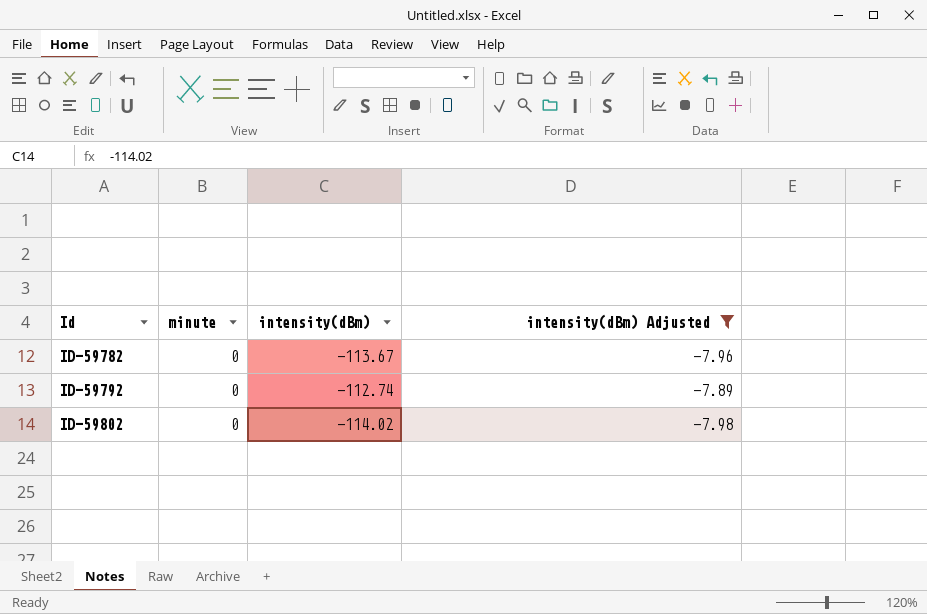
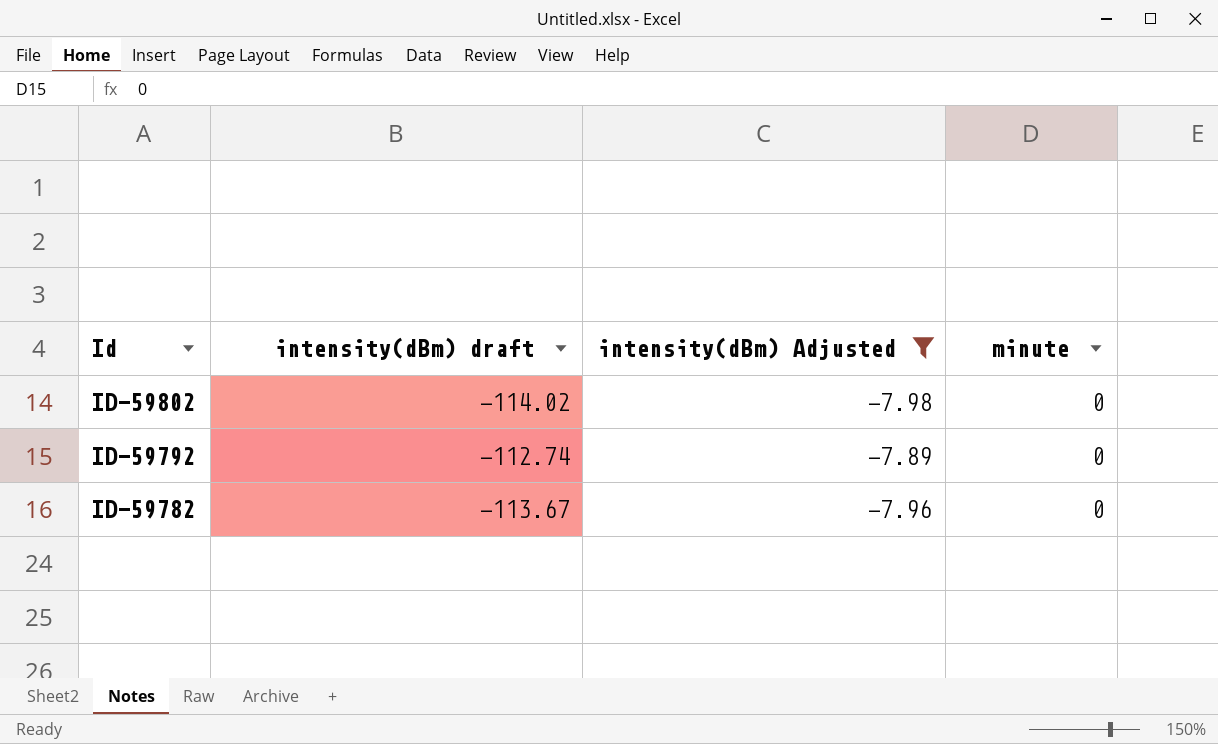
row order: Id ascending -> Id descending
column name: intensity(dBm) -> intensity(dBm) draft
column minute | position: 2 -> 4

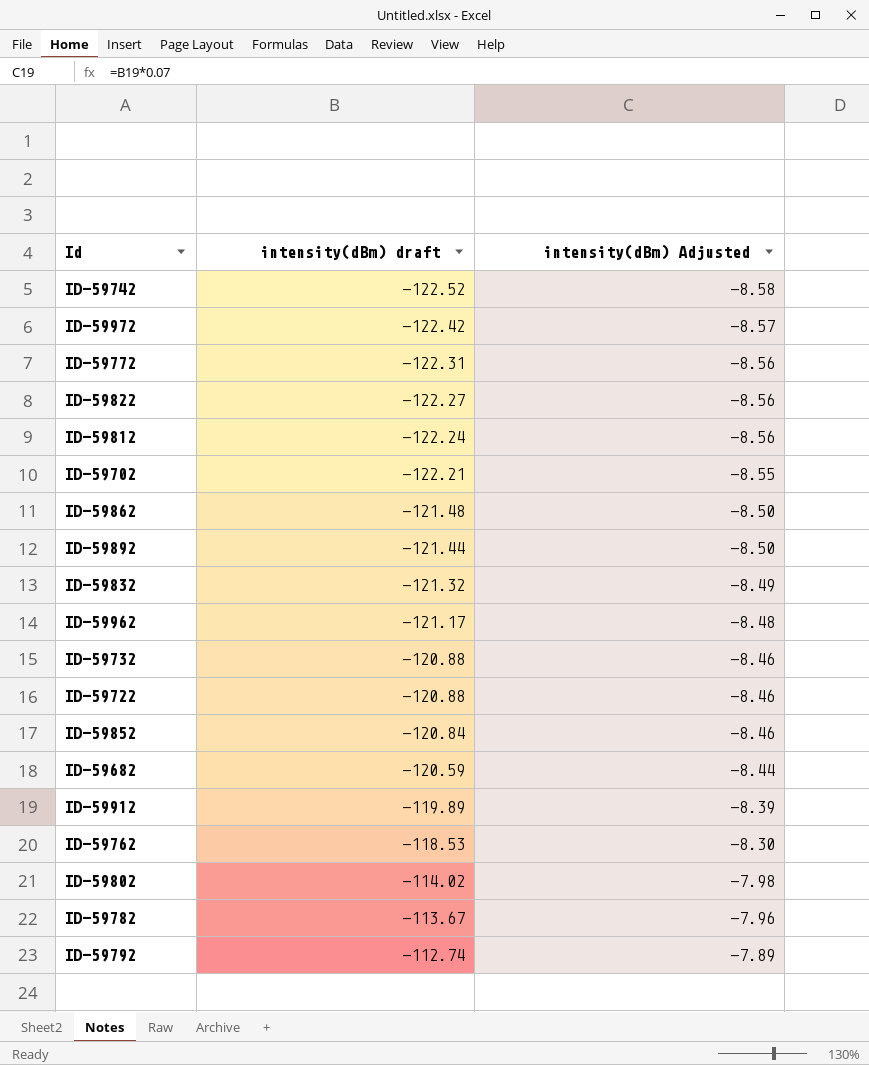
filter: intensity(dBm) Adjusted >= -7.98 -> none
row order: Id descending -> intensity(dBm) draft ascending
column minute | position: 4 -> none

